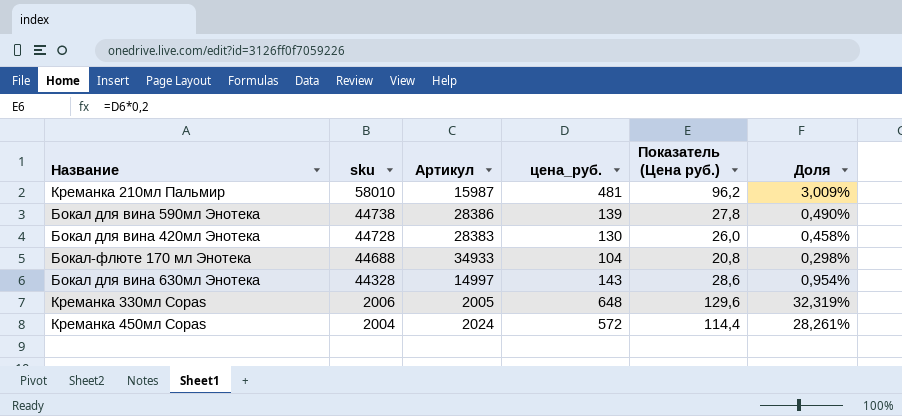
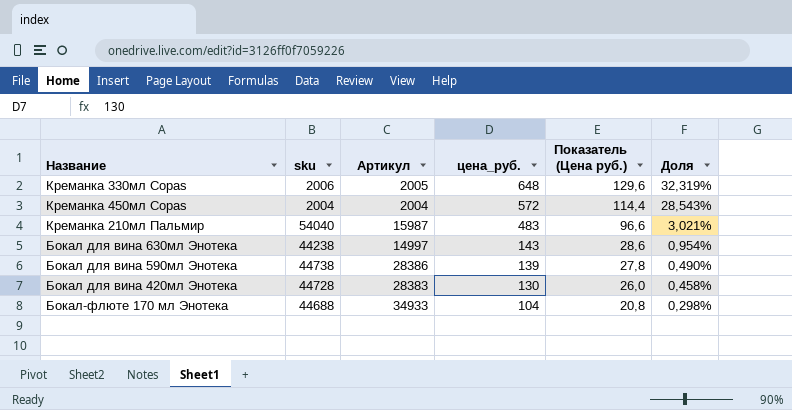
row order: sku descending -> цена_руб. descending
Креманка 450мл Copas | Артикул: 2024 -> 2004
Креманка 450мл Copas | Доля: 28,261% -> 28,543%
Креманка 210мл Пальмир | sku: 58010 -> 54040
Креманка 210мл Пальмир | цена_руб.: 481 -> 483
Креманка 210мл Пальмир | Показатель (Цена руб.): 96,2 -> 96,6
Креманка 210мл Пальмир | Доля: 3,009% -> 3,021%
Бокал для вина 630мл Энотека | sku: 44328 -> 44238

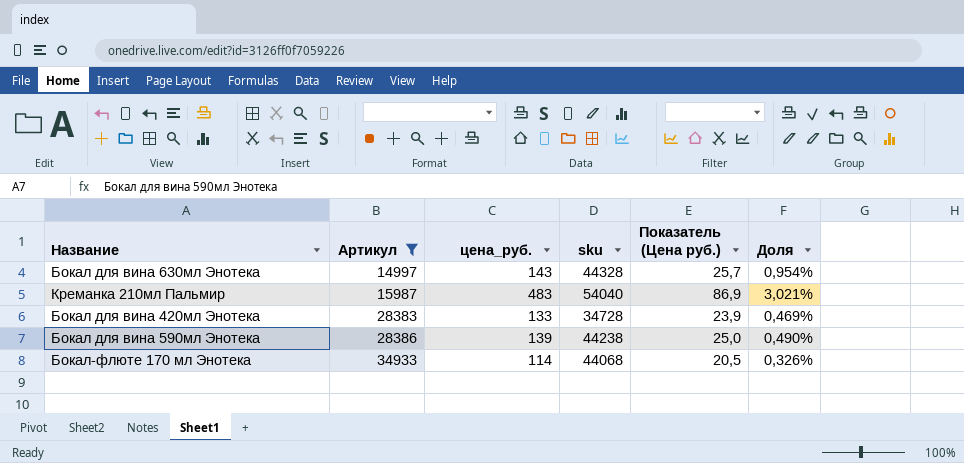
filter: none -> Артикул >= 14997
row order: цена_руб. descending -> Артикул ascending
column sku | position: 2 -> 4
column Показатель (Цена руб.) | formula: [цена_руб.] * 0,2 -> [цена_руб.] * 0,18
Бокал для вина 630мл Энотека | sku: 44238 -> 44328
Бокал для вина 420мл Энотека | цена_руб.: 130 -> 133
Бокал для вина 420мл Энотека | sku: 44728 -> 34728
Бокал для вина 420мл Энотека | Доля: 0,458% -> 0,469%
Бокал для вина 590мл Энотека | sku: 44738 -> 44238
Бокал-флюте 170 мл Энотека | цена_руб.: 104 -> 114
Бокал-флюте 170 мл Энотека | sku: 44688 -> 44068
Бокал-флюте 170 мл Энотека | Доля: 0,298% -> 0,326%

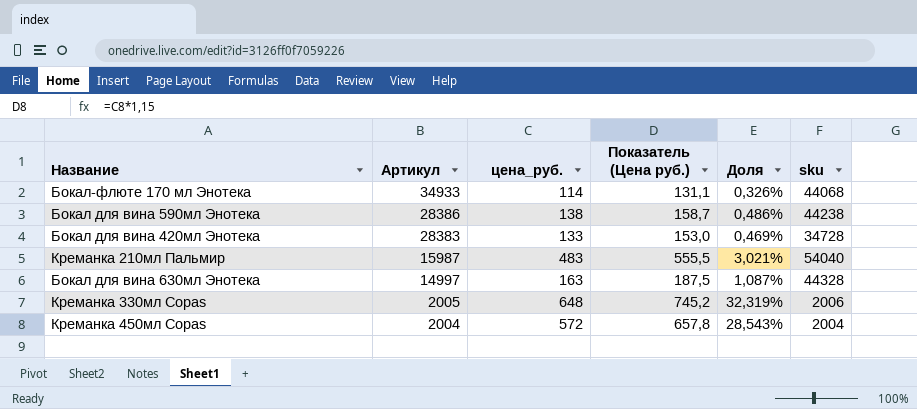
filter: Артикул >= 14997 -> none
row order: Артикул ascending -> Артикул descending
column Показатель (Цена руб.) | formula: [цена_руб.] * 0,18 -> [цена_руб.] * 1,15
column sku | position: 4 -> 6
Бокал для вина 590мл Энотека | цена_руб.: 139 -> 138
Бокал для вина 590мл Энотека | Доля: 0,490% -> 0,486%
Бокал для вина 630мл Энотека | цена_руб.: 143 -> 163
Бокал для вина 630мл Энотека | Доля: 0,954% -> 1,087%

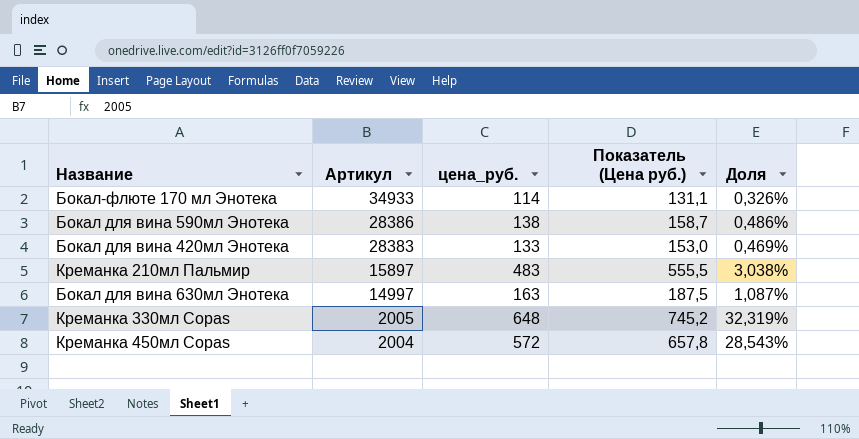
column sku | position: 6 -> none
Креманка 210мл Пальмир | Артикул: 15987 -> 15897
Креманка 210мл Пальмир | Доля: 3,021% -> 3,038%

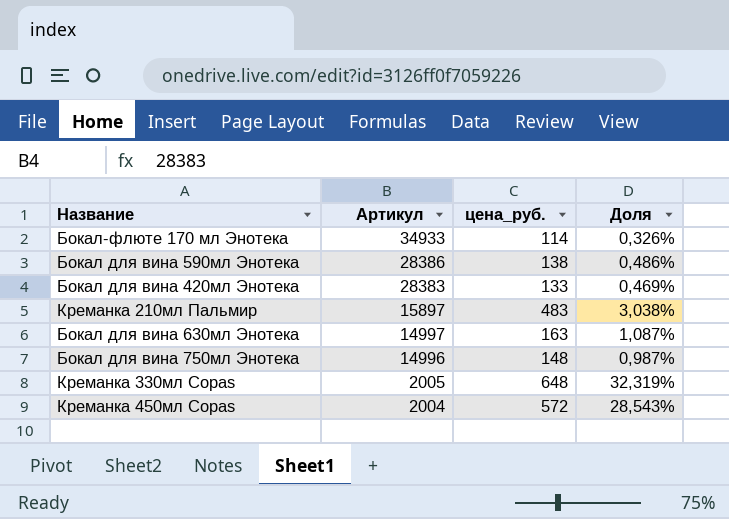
column Показатель (Цена руб.) | formula: [цена_руб.] * 1,15 -> none
row Бокал для вина 750мл Энотека: none -> 14996 | 148 | 0,987%

